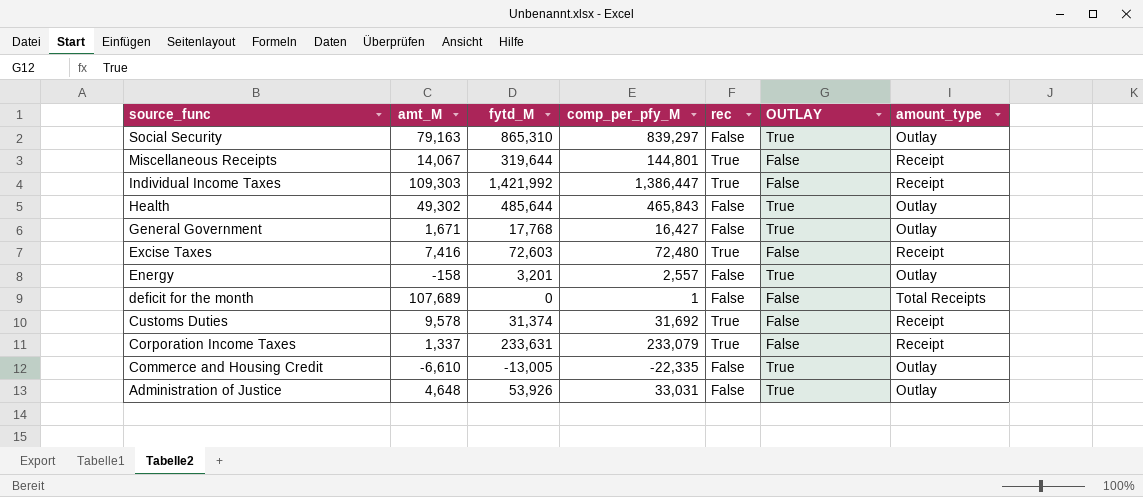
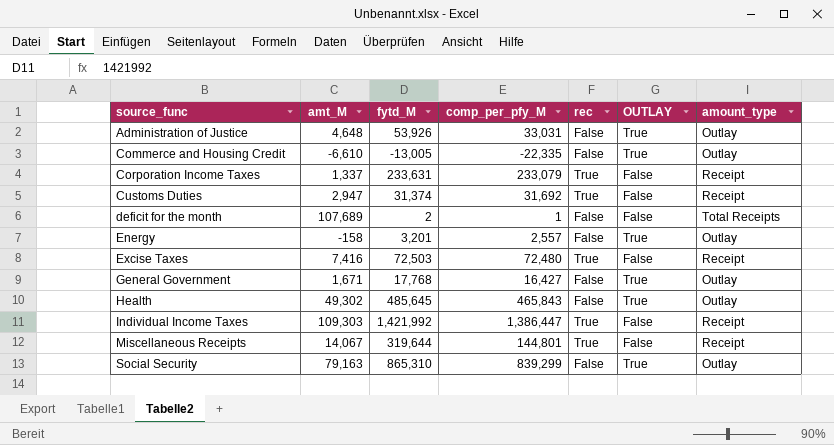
row order: source_func descending -> source_func ascending
Customs Duties | amt_M: 9,578 -> 2,947
deficit for the month | fytd_M: 0 -> 2
Excise Taxes | fytd_M: 72,603 -> 72,503
Health | fytd_M: 485,644 -> 485,645
Social Security | comp_per_pfy_M: 839,297 -> 839,299

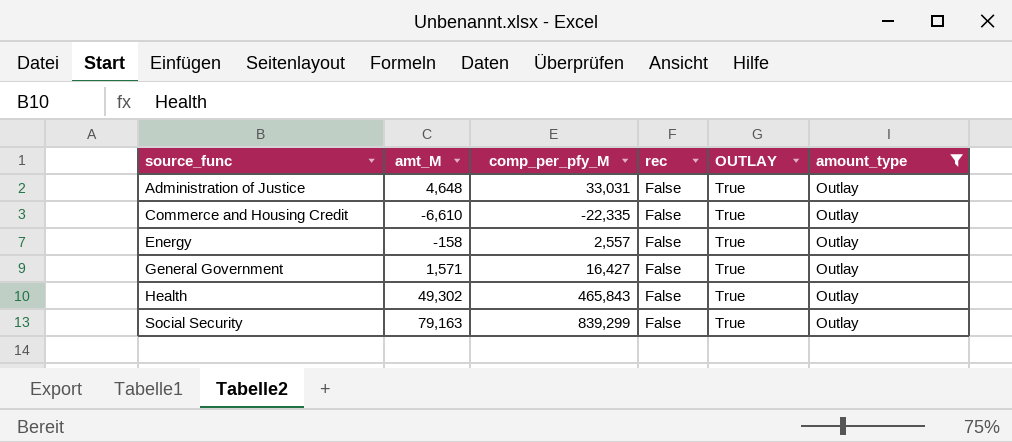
filter: none -> amount_type = Outlay
column fytd_M | position: 3 -> none
General Government | amt_M: 1,671 -> 1,571

